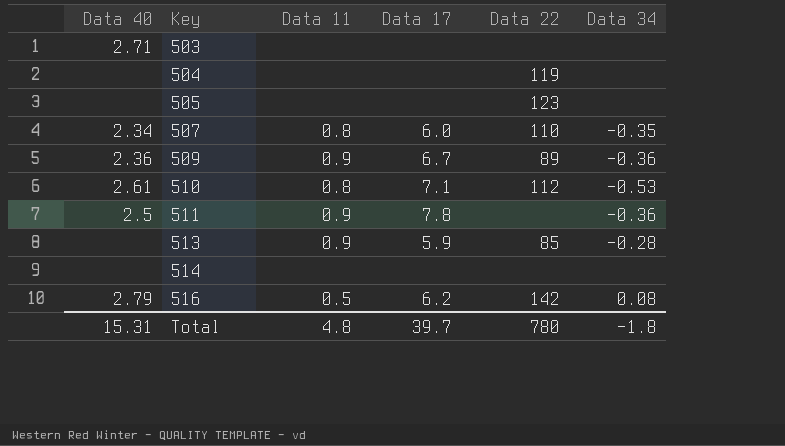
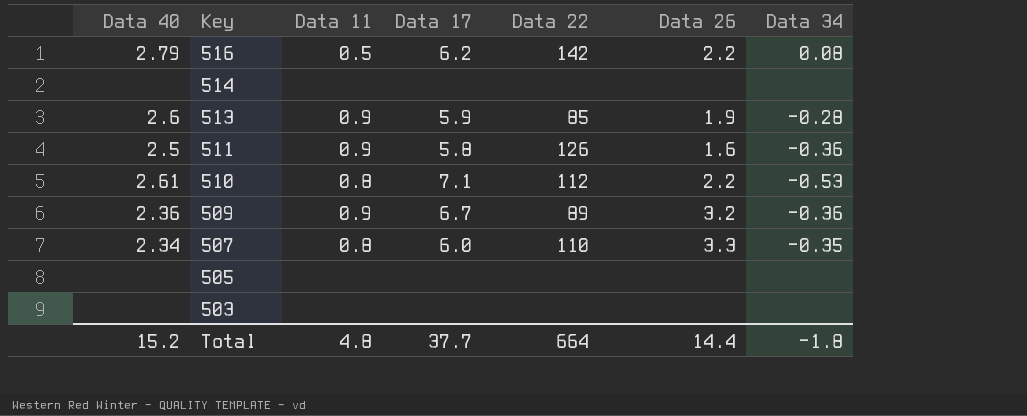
row order: Key ascending -> Key descending
column Data 26 | position: none -> 6
row 504: none | none | none | 119 | none -> none
513 | Data 40: none -> 2.6
511 | Data 17: 7.8 -> 5.8
511 | Data 22: none -> 126
505 | Data 22: 123 -> none
503 | Data 40: 2.71 -> none
Total | Data 40: 15.31 -> 15.2
Total | Data 17: 39.7 -> 37.7
Total | Data 22: 780 -> 664

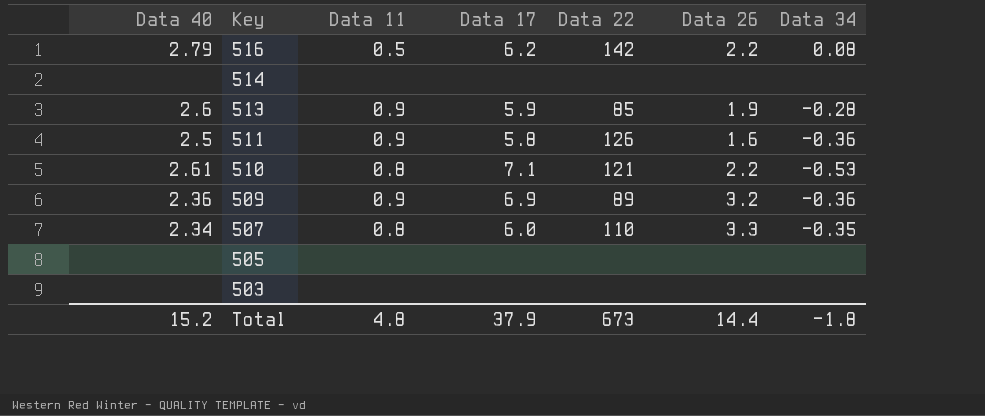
510 | Data 22: 112 -> 121
509 | Data 17: 6.7 -> 6.9
Total | Data 17: 37.7 -> 37.9
Total | Data 22: 664 -> 673

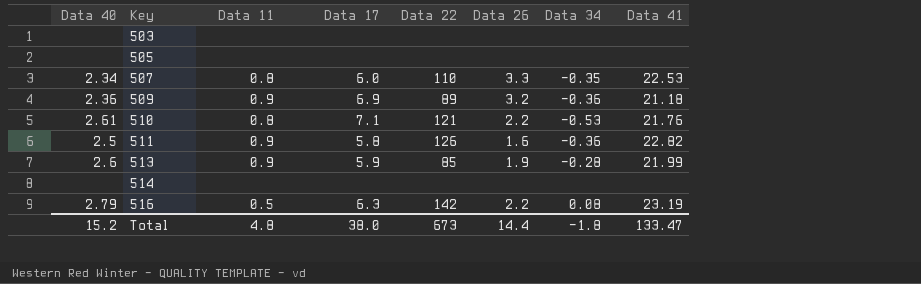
row order: Key descending -> Key ascending
column Data 41 | position: none -> 8
516 | Data 17: 6.2 -> 6.3
Total | Data 17: 37.9 -> 38.0

